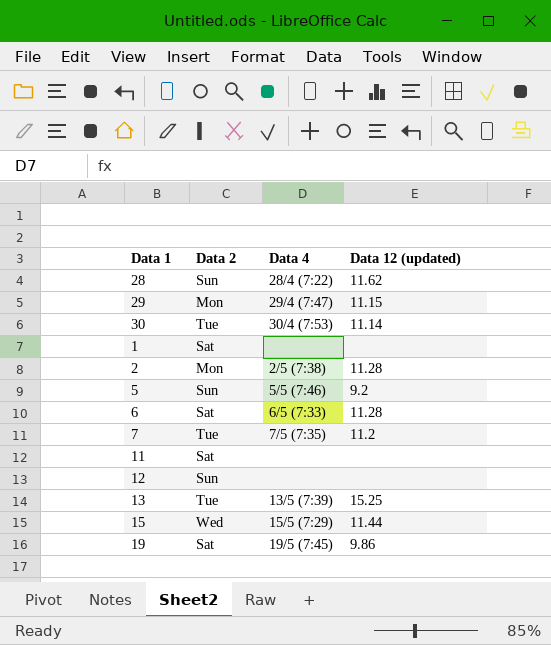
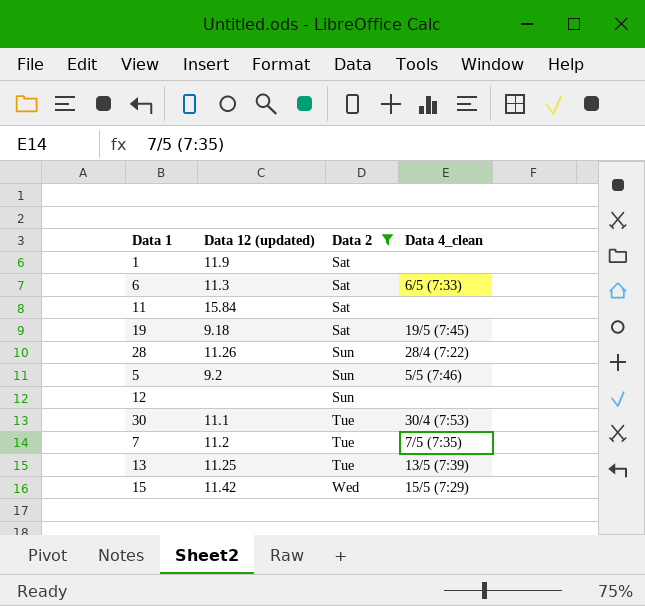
filter: none -> Data 2 != Mon
row order: none -> Data 2 ascending
column Data 12 (updated) | position: 4 -> 2
column name: Data 4 -> Data 4_clean
1 | Data 12 (updated): none -> 11.9
6 | Data 12 (updated): 11.28 -> 11.3
11 | Data 12 (updated): none -> 15.84
19 | Data 12 (updated): 9.86 -> 9.18
28 | Data 12 (updated): 11.62 -> 11.26
30 | Data 12 (updated): 11.14 -> 11.1
13 | Data 12 (updated): 15.25 -> 11.25
15 | Data 12 (updated): 11.44 -> 11.42

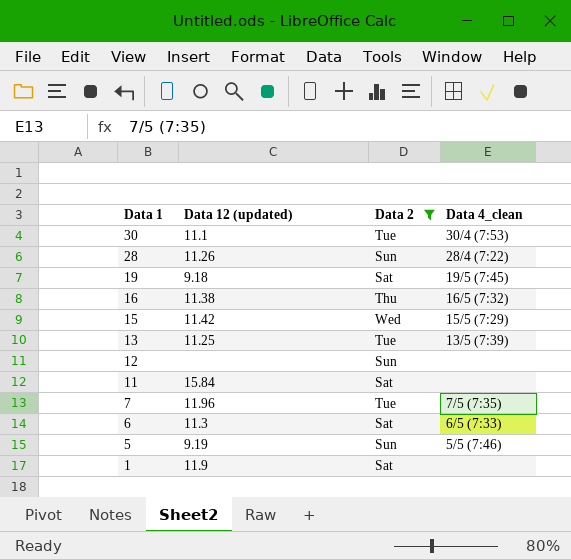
row order: Data 2 ascending -> Data 1 descending
row 16: none -> 11.38 | Thu | 16/5 (7:32)
7 | Data 12 (updated): 11.2 -> 11.96
5 | Data 12 (updated): 9.2 -> 9.19

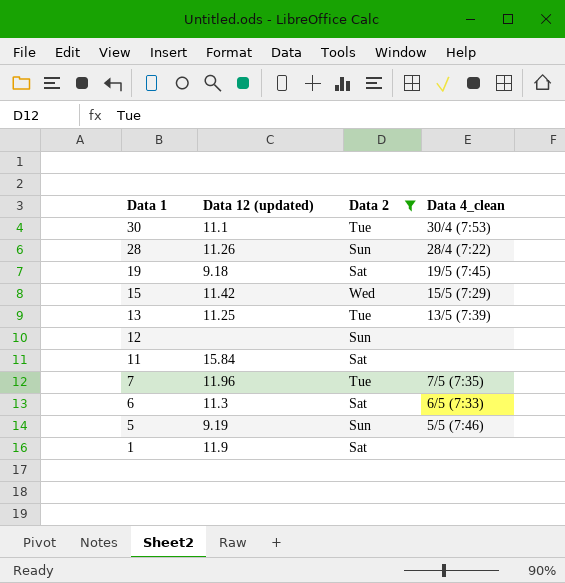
row 16: 11.38 | Thu | 16/5 (7:32) -> none

